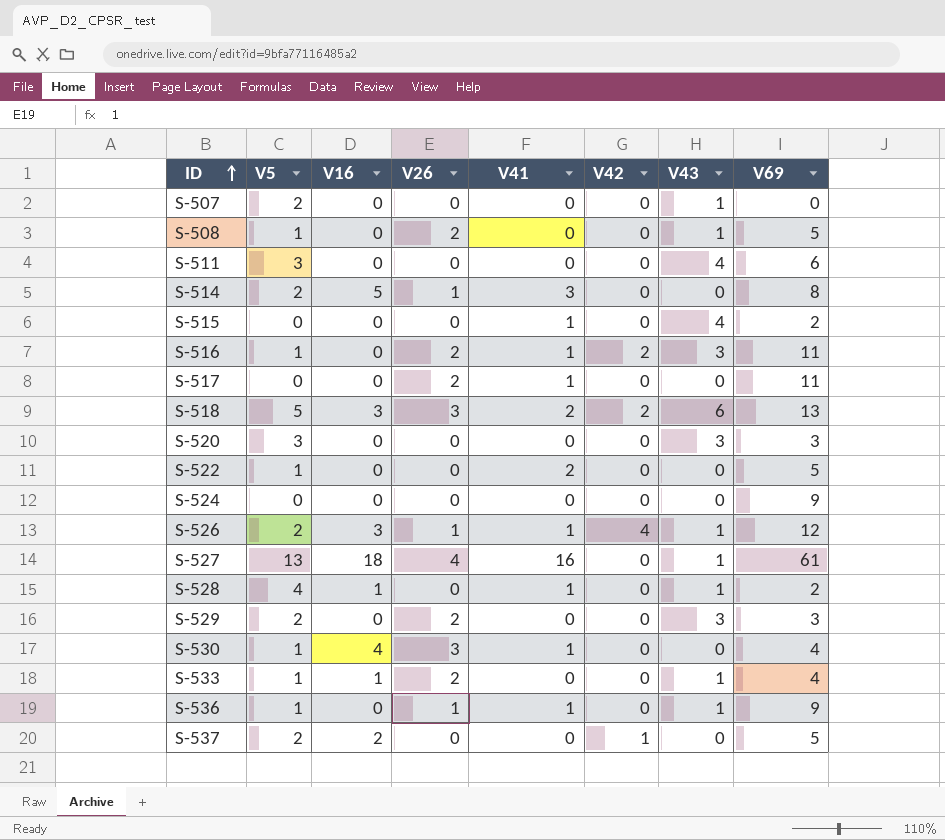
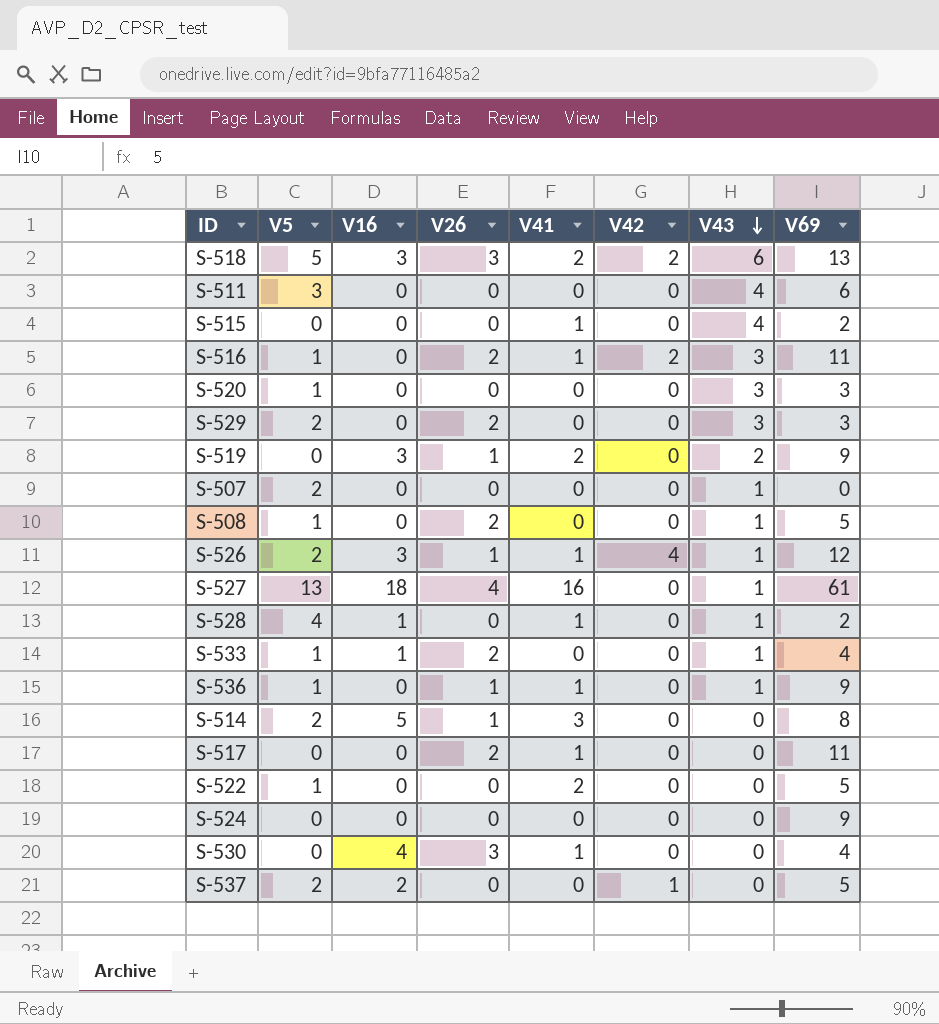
row order: ID ascending -> V43 descending
S-520 | V5: 3 -> 1
row S-519: none -> 0 | 3 | 1 | 2 | 0 | 2 | 9
S-530 | V5: 1 -> 0

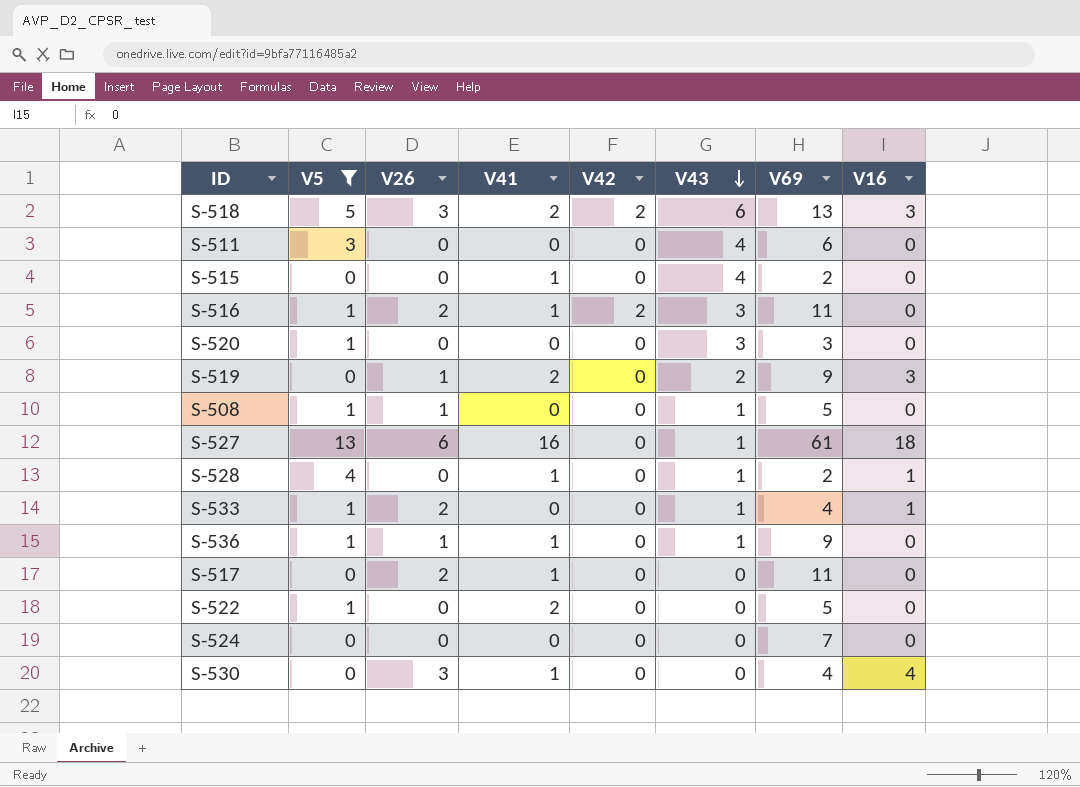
filter: none -> V5 != 2
column V16 | position: 3 -> 8
S-508 | V26: 2 -> 1
S-527 | V26: 4 -> 6
S-524 | V69: 9 -> 7

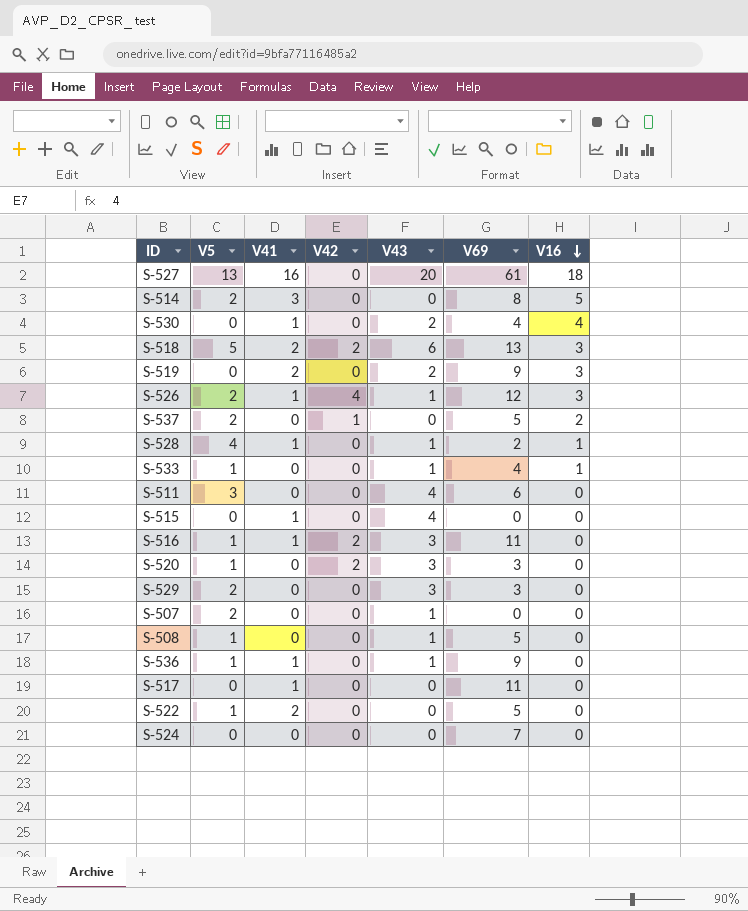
filter: V5 != 2 -> none
row order: V43 descending -> V16 descending
column V26 | position: 3 -> none
S-527 | V43: 1 -> 20
S-530 | V43: 0 -> 2
S-515 | V69: 2 -> 0
S-520 | V42: 0 -> 2

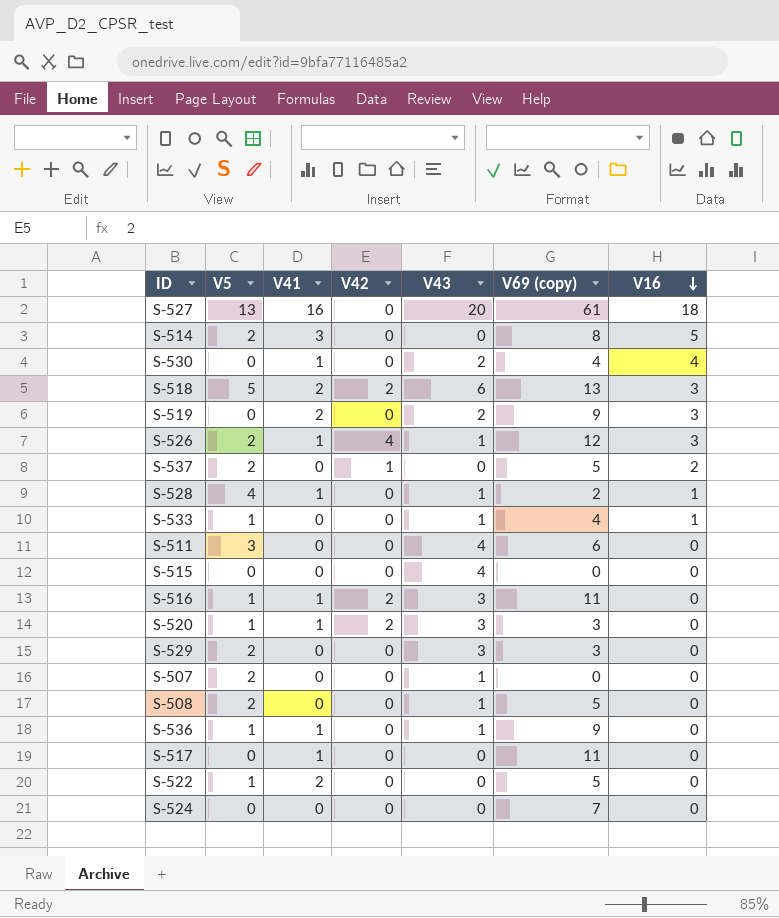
column name: V69 -> V69 (copy)
S-515 | V41: 1 -> 0
S-520 | V41: 0 -> 1
S-508 | V5: 1 -> 2

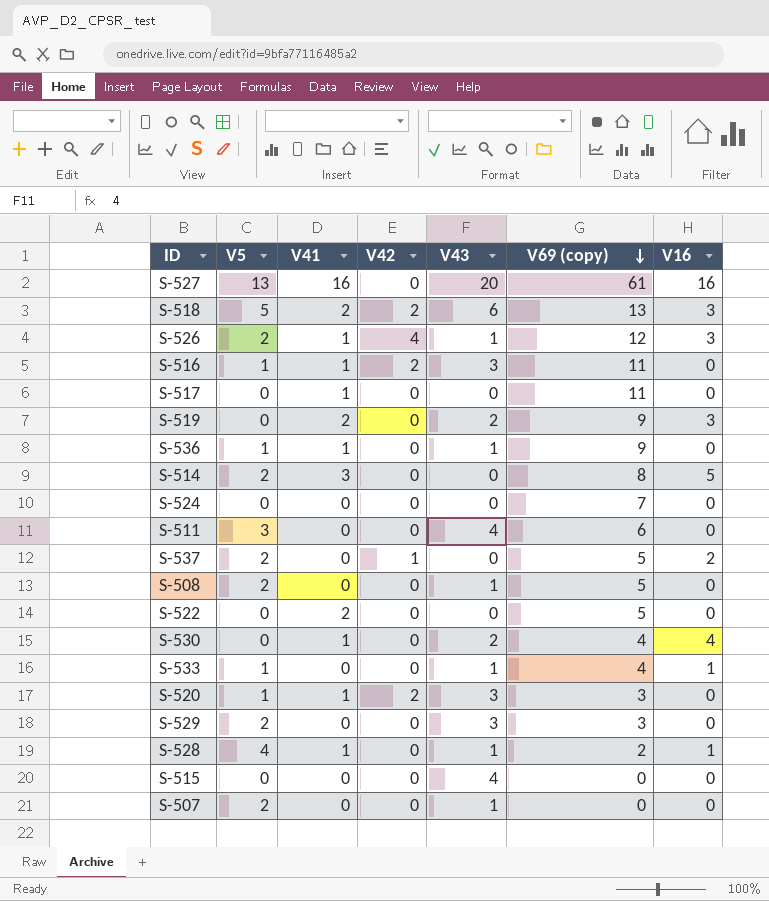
row order: V16 descending -> V69 (copy) descending
S-527 | V16: 18 -> 16
S-522 | V5: 1 -> 0

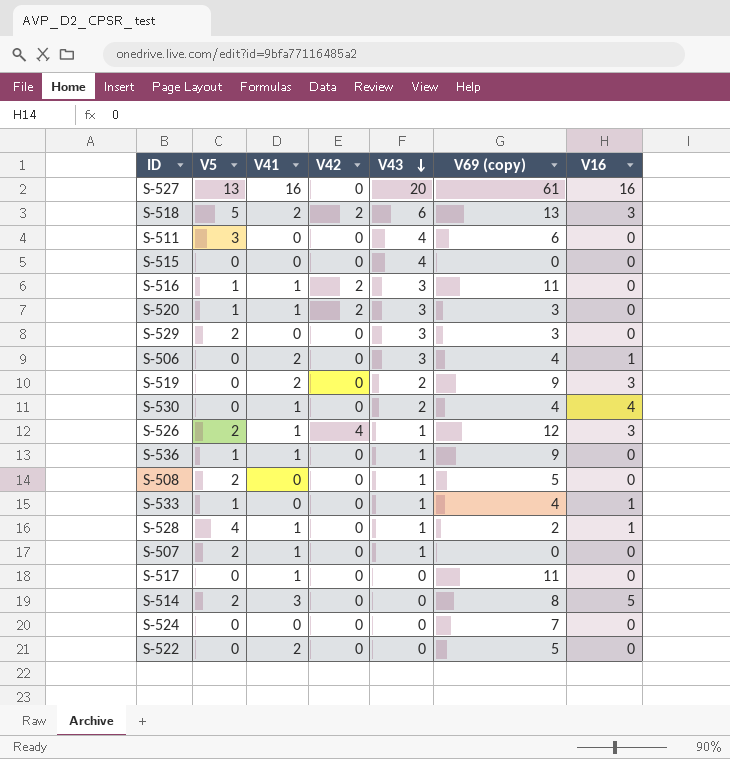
row order: V69 (copy) descending -> V43 descending
row S-537: 2 | 0 | 1 | 0 | 5 | 2 -> none
row S-506: none -> 0 | 2 | 0 | 3 | 4 | 1
S-507 | V41: 0 -> 1

